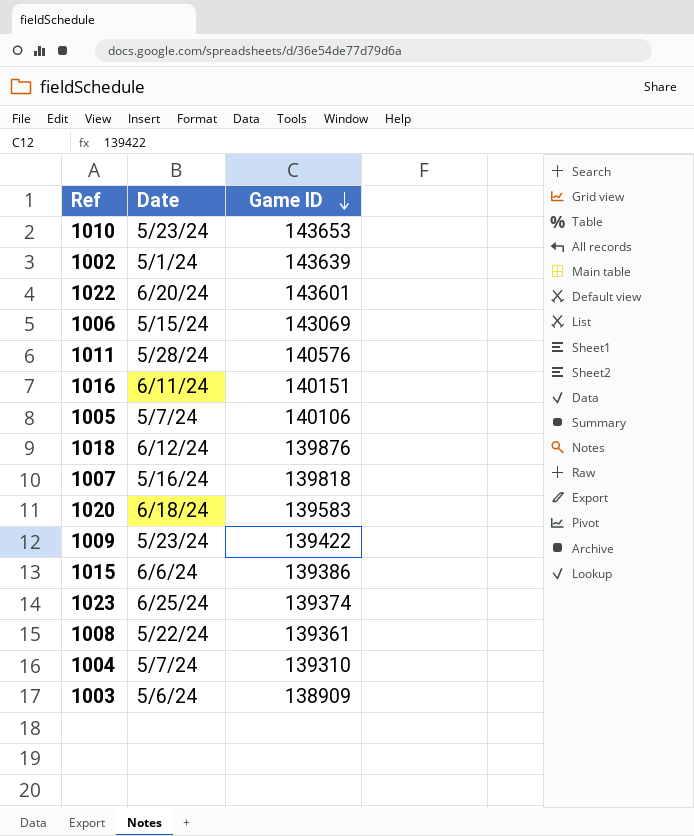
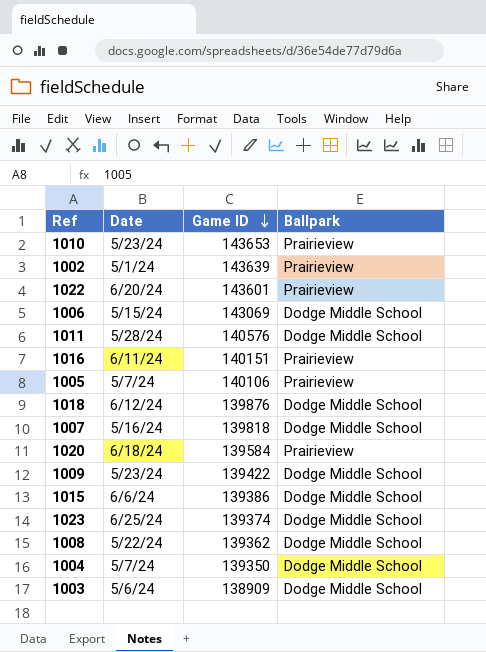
column Ballpark | position: none -> 4
1020 | Game ID: 139583 -> 139584
1008 | Game ID: 139361 -> 139362
1004 | Game ID: 139310 -> 139350

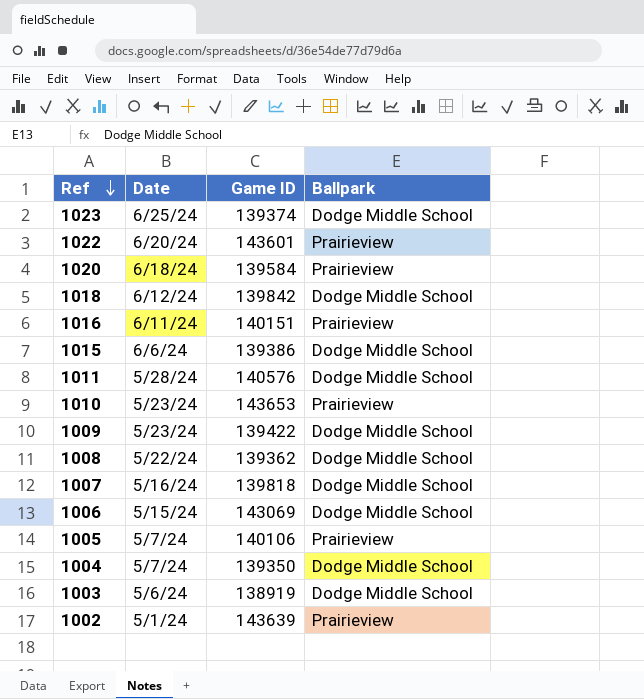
row order: Game ID descending -> Ref descending
1018 | Game ID: 139876 -> 139842
1003 | Game ID: 138909 -> 138919

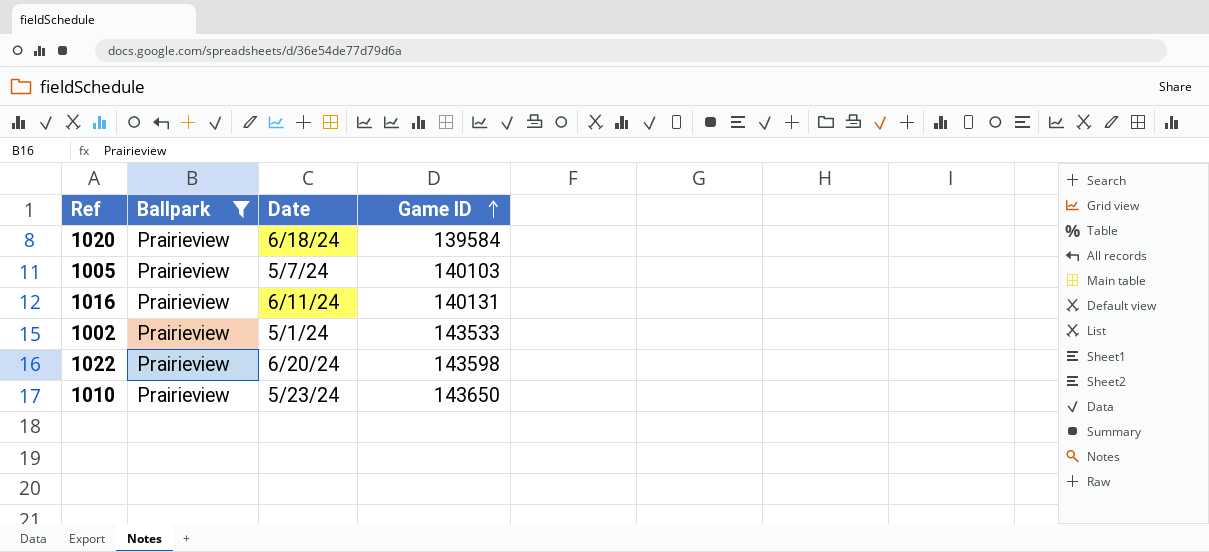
filter: none -> Ballpark = Prairieview
row order: Ref descending -> Game ID ascending
column Ballpark | position: 4 -> 2
1005 | Game ID: 140106 -> 140103
1016 | Game ID: 140151 -> 140131
1002 | Game ID: 143639 -> 143533
1022 | Game ID: 143601 -> 143598
1010 | Game ID: 143653 -> 143650

